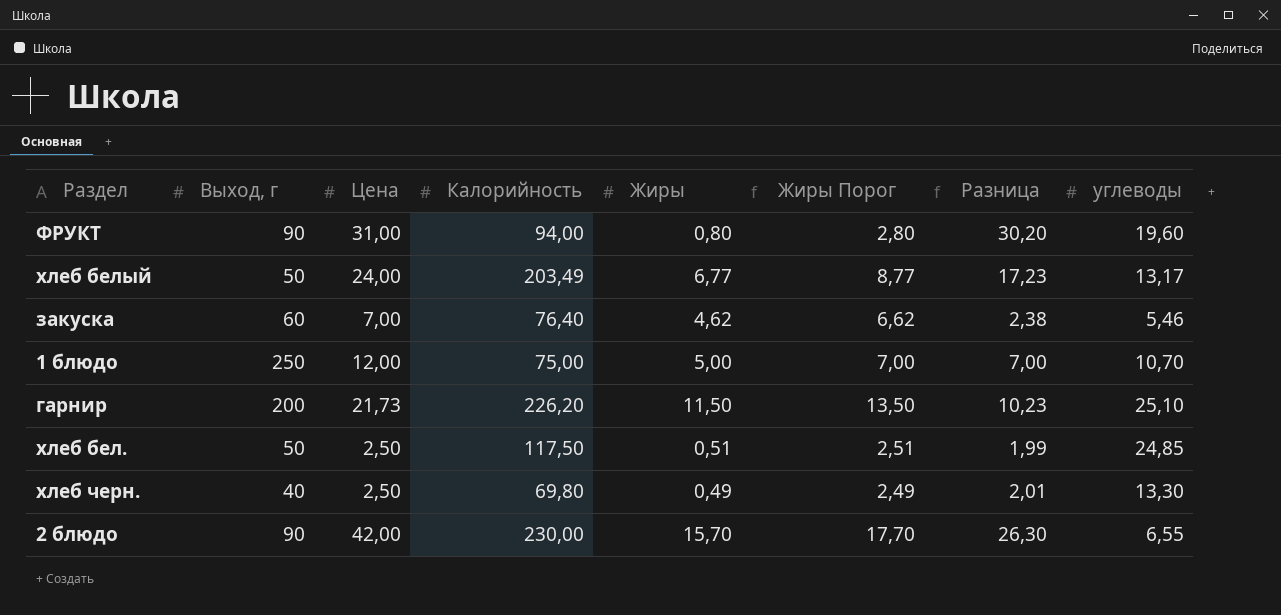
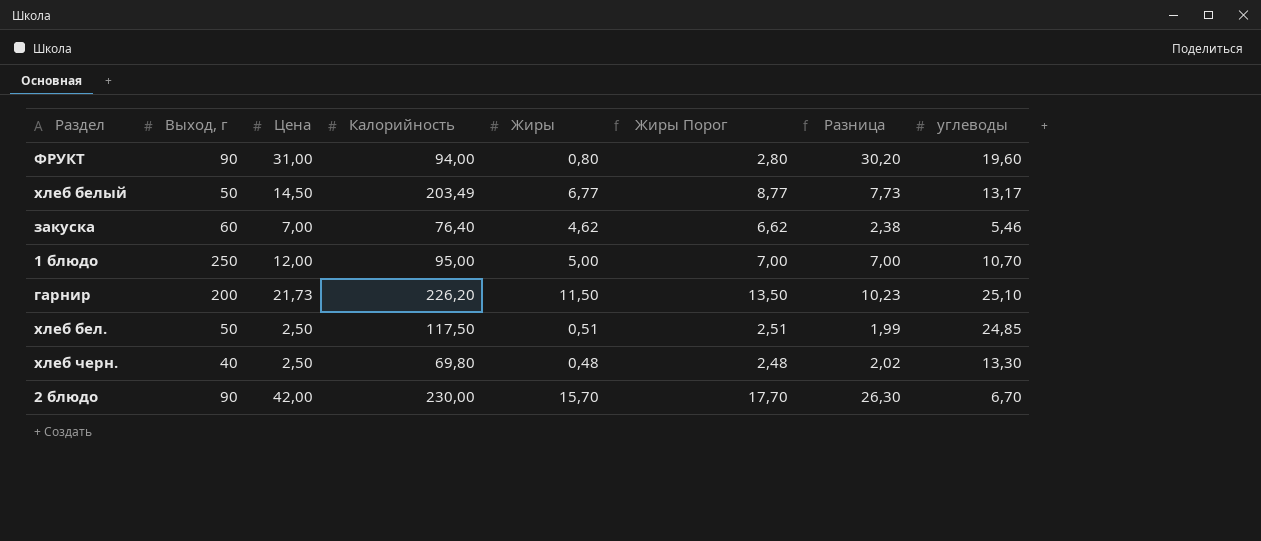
хлеб белый | Цена: 24,00 -> 14,50
хлеб белый | Разница: 17,23 -> 7,73
1 блюдо | Калорийность: 75,00 -> 95,00
хлеб черн. | Жиры: 0,49 -> 0,48
хлеб черн. | Жиры Порог: 2,49 -> 2,48
хлеб черн. | Разница: 2,01 -> 2,02
2 блюдо | углеводы: 6,55 -> 6,70

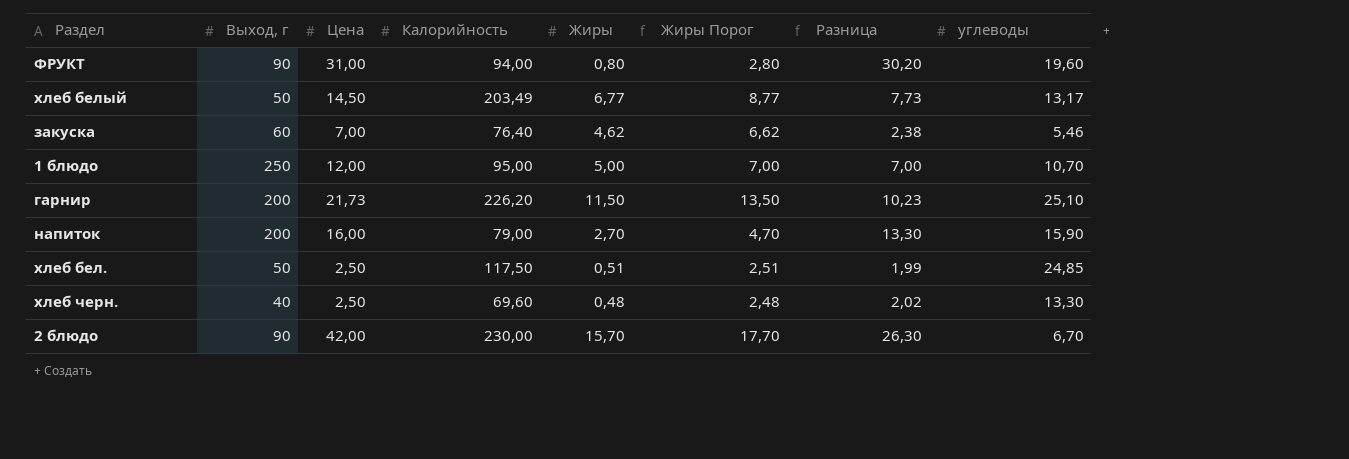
row напиток: none -> 200 | 16,00 | 79,00 | 2,70 | 4,70 | 13,30 | 15,90
хлеб черн. | Калорийность: 69,80 -> 69,60

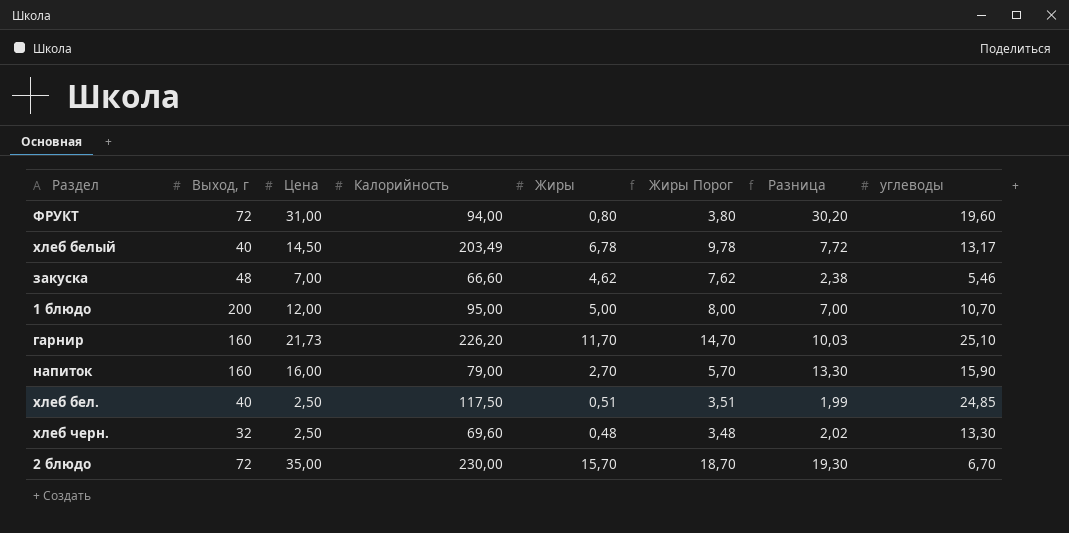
column Жиры Порог | formula: [Жиры] + 2 -> [Жиры] + 3
ФРУКТ | Выход, г: 90 -> 72
хлеб белый | Выход, г: 50 -> 40
хлеб белый | Жиры: 6,77 -> 6,78
хлеб белый | Разница: 7,73 -> 7,72
закуска | Выход, г: 60 -> 48
закуска | Калорийность: 76,40 -> 66,60
1 блюдо | Выход, г: 250 -> 200
гарнир | Выход, г: 200 -> 160
гарнир | Жиры: 11,50 -> 11,70
гарнир | Разница: 10,23 -> 10,03
напиток | Выход, г: 200 -> 160
хлеб бел. | Выход, г: 50 -> 40
хлеб черн. | Выход, г: 40 -> 32
2 блюдо | Выход, г: 90 -> 72
2 блюдо | Цена: 42,00 -> 35,00
2 блюдо | Разница: 26,30 -> 19,30

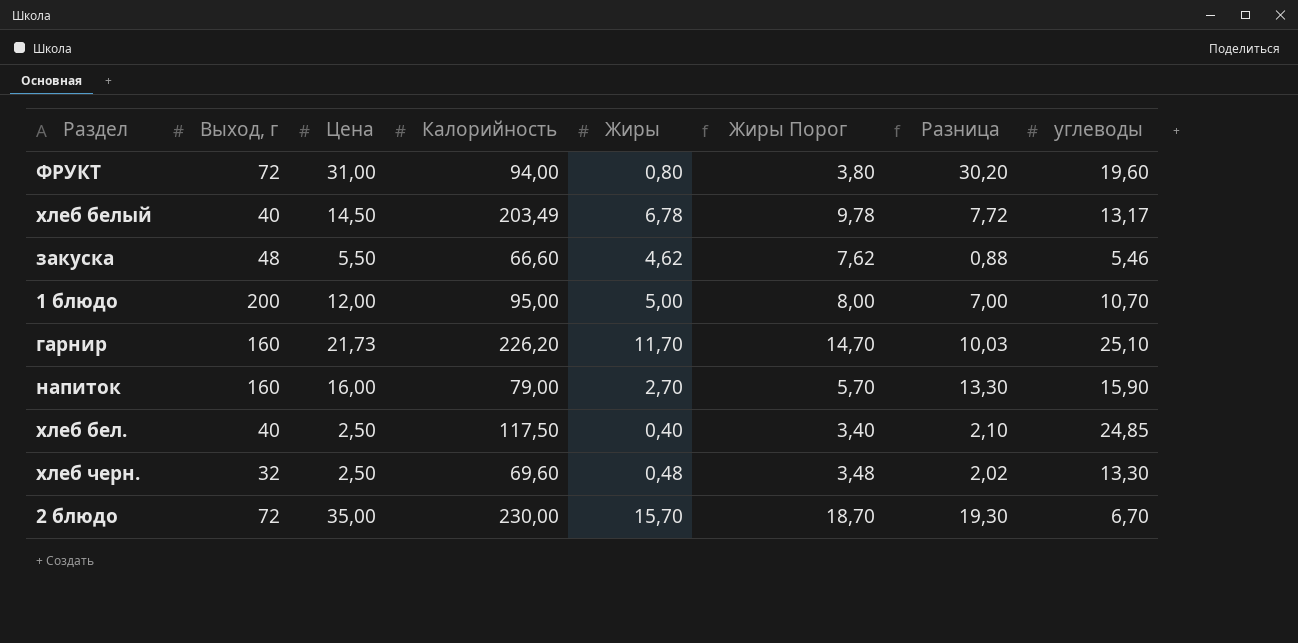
закуска | Цена: 7,00 -> 5,50
закуска | Разница: 2,38 -> 0,88
хлеб бел. | Жиры: 0,51 -> 0,40
хлеб бел. | Жиры Порог: 3,51 -> 3,40
хлеб бел. | Разница: 1,99 -> 2,10

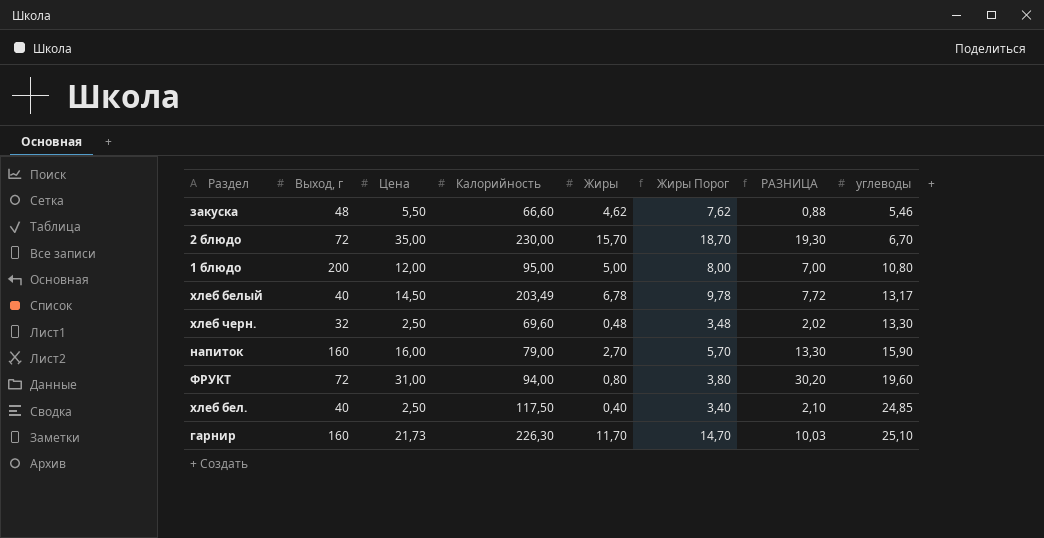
row order: none -> углеводы ascending
column name: Разница -> РАЗНИЦА
1 блюдо | углеводы: 10,70 -> 10,80
гарнир | Калорийность: 226,20 -> 226,30

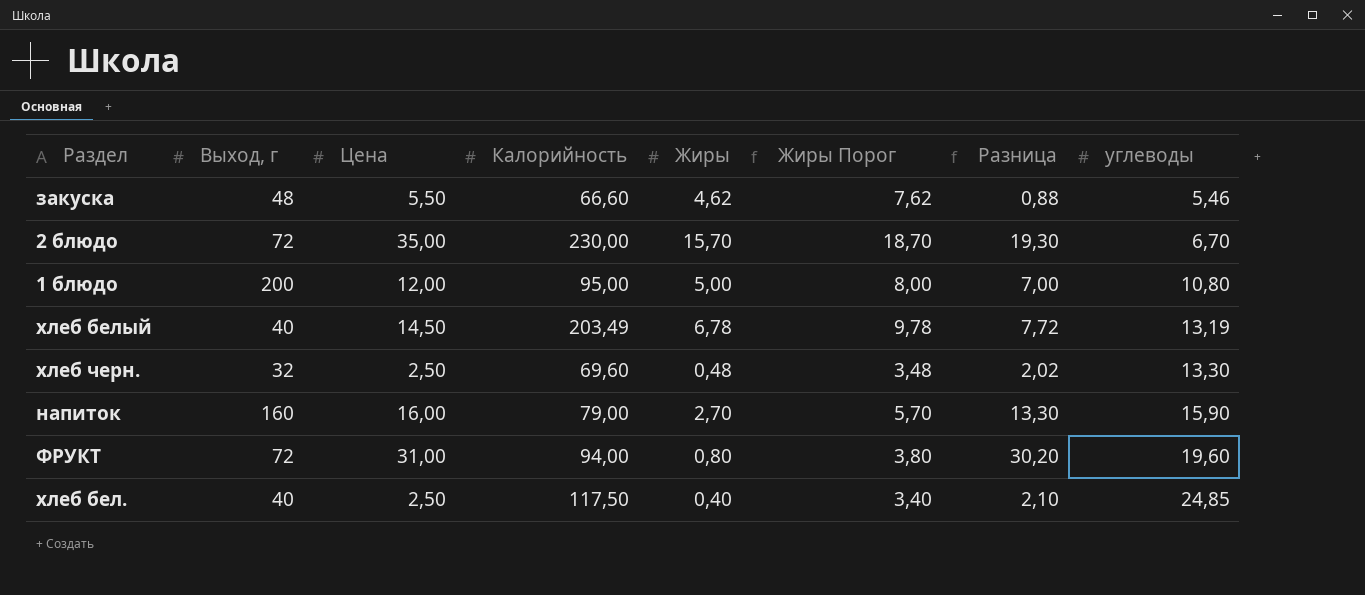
column name: РАЗНИЦА -> Разница
row гарнир: 160 | 21,73 | 226,30 | 11,70 | 14,70 | 10,03 | 25,10 -> none
хлеб белый | углеводы: 13,17 -> 13,19

